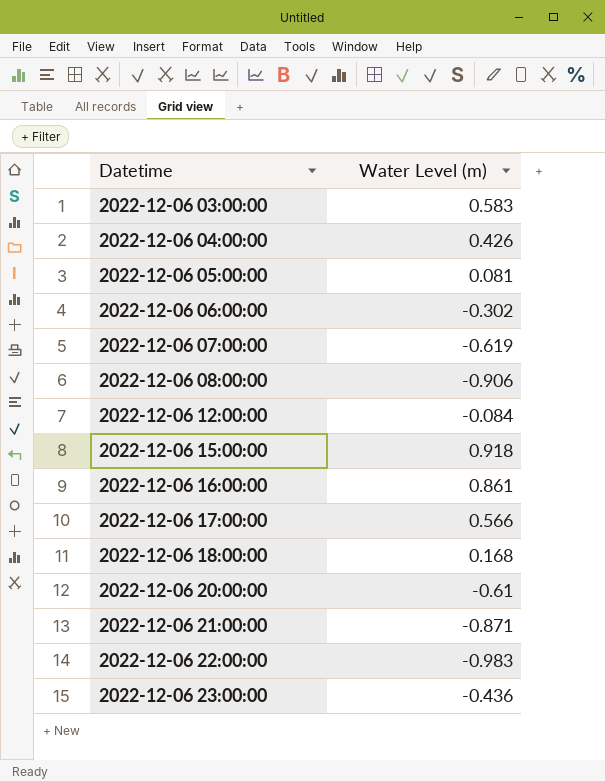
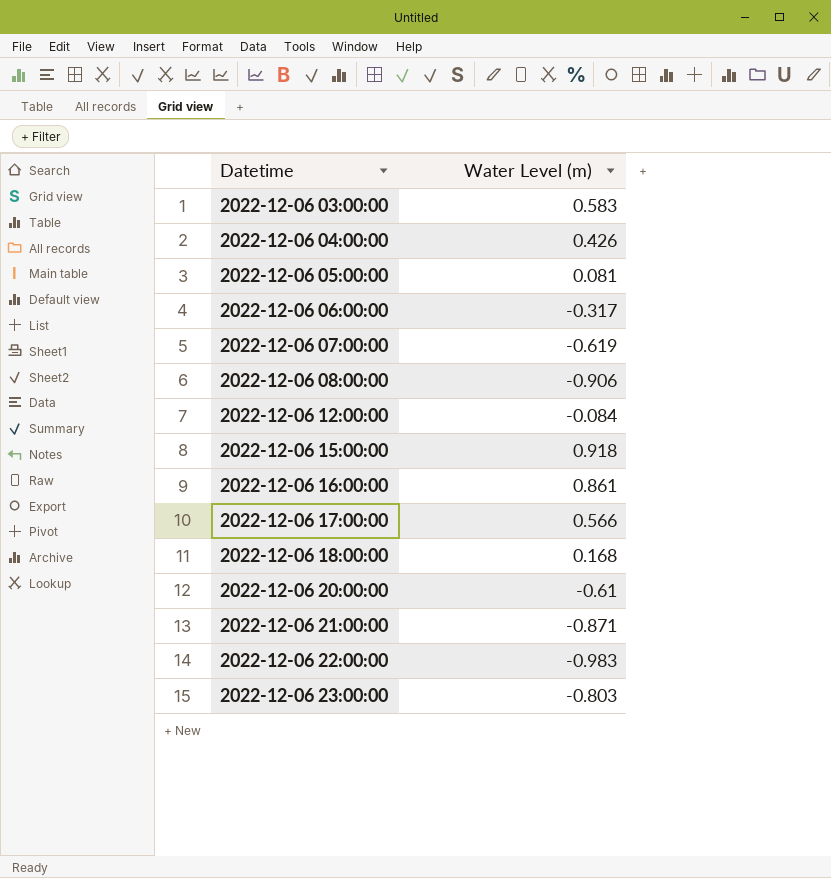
2022-12-06 06:00:00 | Water Level (m): -0.302 -> -0.317
2022-12-06 23:00:00 | Water Level (m): -0.436 -> -0.803

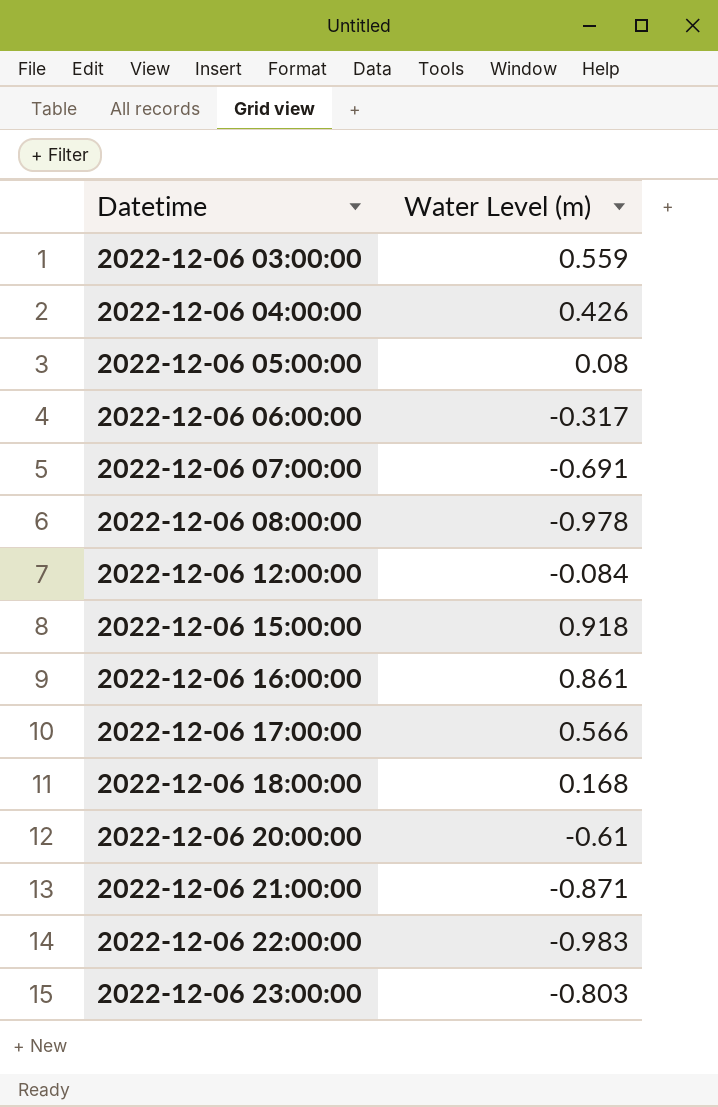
2022-12-06 03:00:00 | Water Level (m): 0.583 -> 0.559
2022-12-06 05:00:00 | Water Level (m): 0.081 -> 0.08
2022-12-06 07:00:00 | Water Level (m): -0.619 -> -0.691
2022-12-06 08:00:00 | Water Level (m): -0.906 -> -0.978

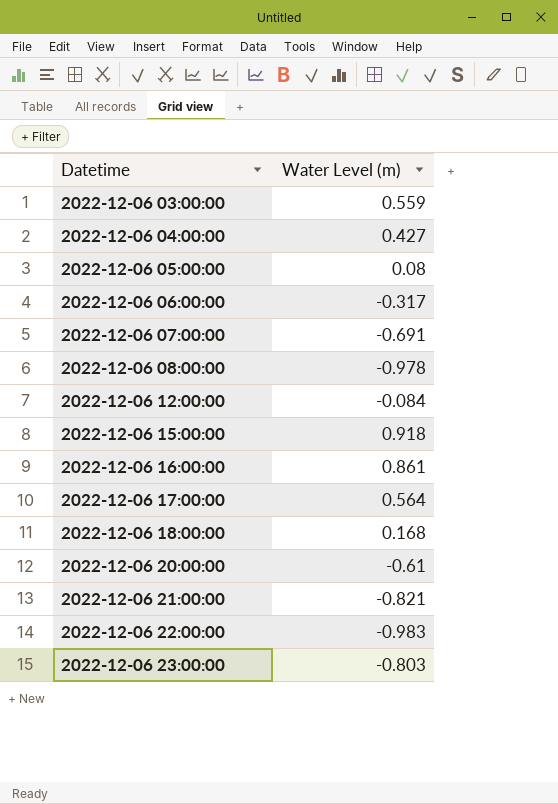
2022-12-06 04:00:00 | Water Level (m): 0.426 -> 0.427
2022-12-06 17:00:00 | Water Level (m): 0.566 -> 0.564
2022-12-06 21:00:00 | Water Level (m): -0.871 -> -0.821

